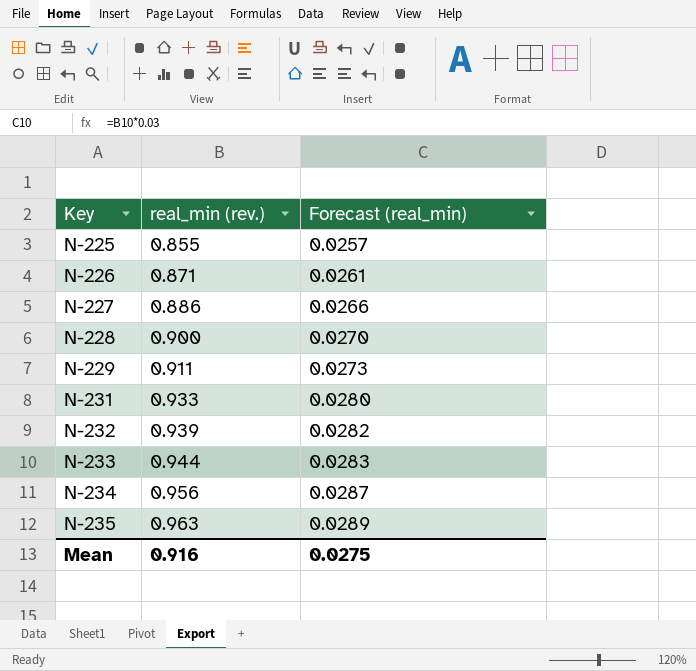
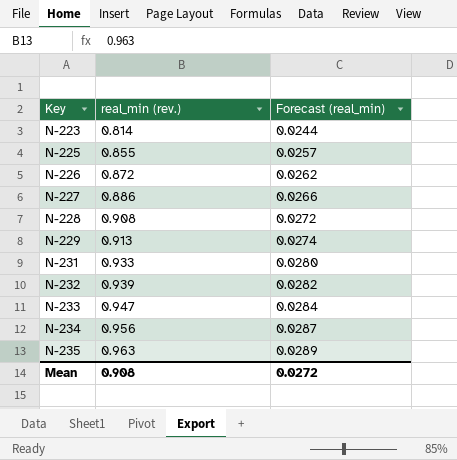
row N-223: none -> 0.814 | 0.0244
N-226 | real_min (rev.): 0.871 -> 0.872
N-226 | Forecast (real_min): 0.0261 -> 0.0262
N-228 | real_min (rev.): 0.900 -> 0.908
N-228 | Forecast (real_min): 0.0270 -> 0.0272
N-229 | real_min (rev.): 0.911 -> 0.913
N-229 | Forecast (real_min): 0.0273 -> 0.0274
N-233 | real_min (rev.): 0.944 -> 0.947
N-233 | Forecast (real_min): 0.0283 -> 0.0284
Mean | real_min (rev.): 0.916 -> 0.908
Mean | Forecast (real_min): 0.0275 -> 0.0272

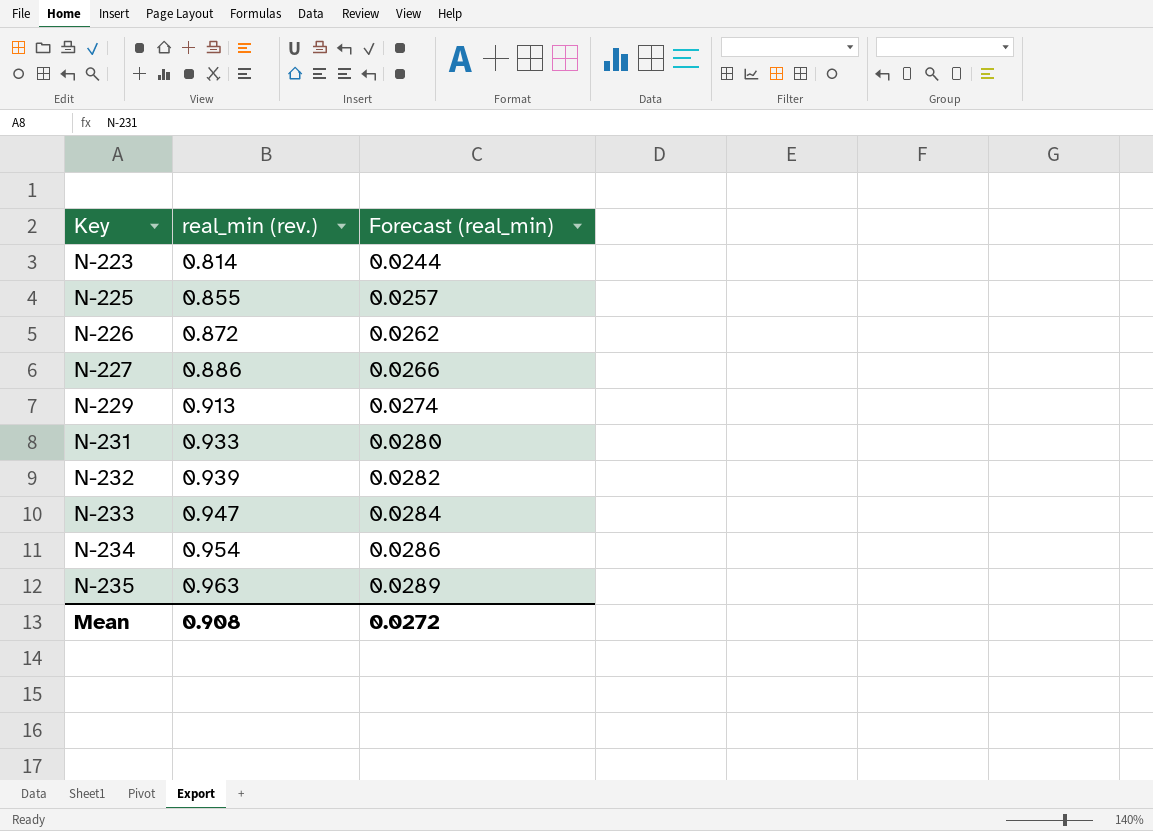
row N-228: 0.908 | 0.0272 -> none
N-234 | real_min (rev.): 0.956 -> 0.954
N-234 | Forecast (real_min): 0.0287 -> 0.0286

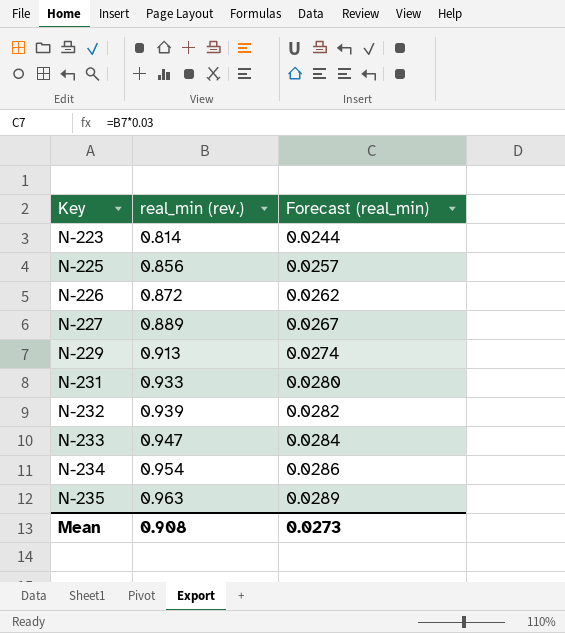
N-225 | real_min (rev.): 0.855 -> 0.856
N-227 | real_min (rev.): 0.886 -> 0.889
N-227 | Forecast (real_min): 0.0266 -> 0.0267
Mean | Forecast (real_min): 0.0272 -> 0.0273

